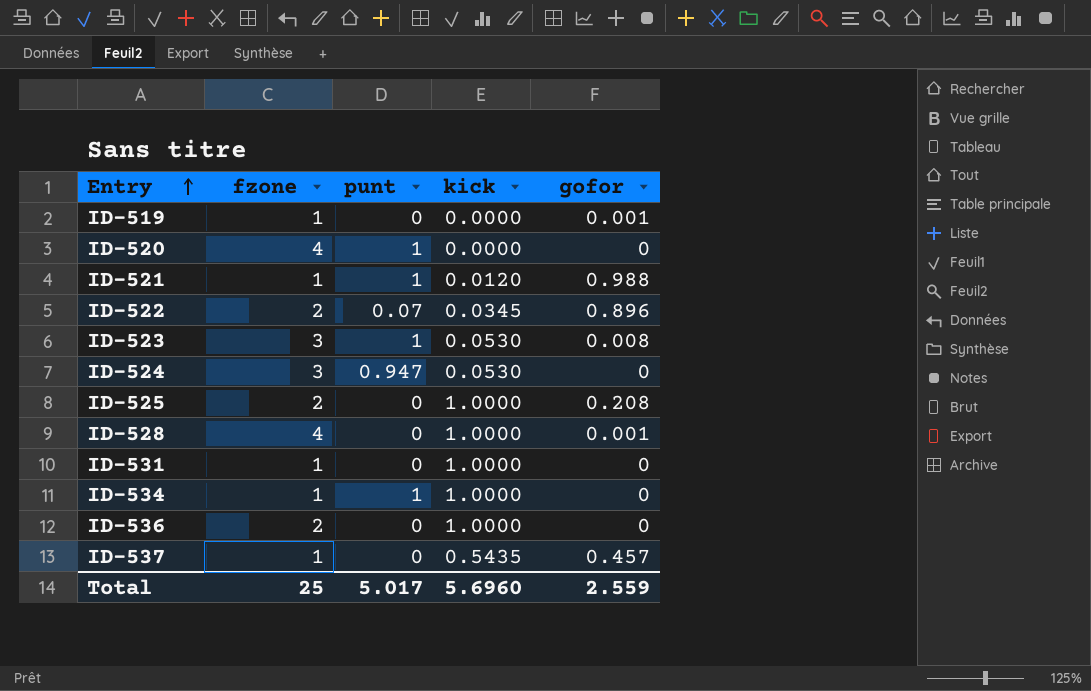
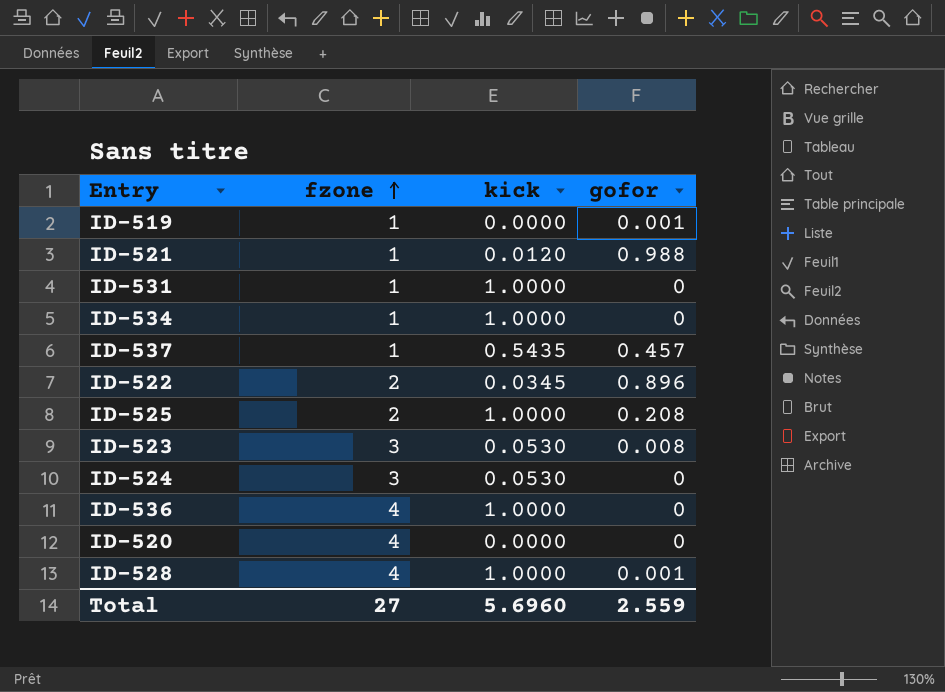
row order: Entry ascending -> fzone ascending
column punt | position: 3 -> none
ID-536 | fzone: 2 -> 4
Total | fzone: 25 -> 27

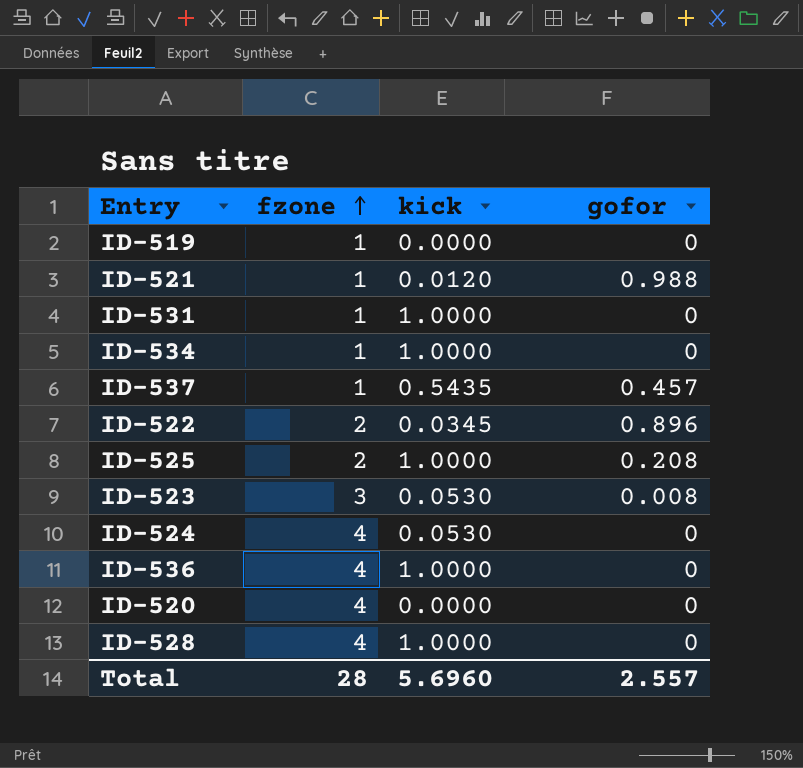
ID-519 | gofor: 0.001 -> 0
ID-524 | fzone: 3 -> 4
ID-528 | gofor: 0.001 -> 0
Total | fzone: 27 -> 28
Total | gofor: 2.559 -> 2.557

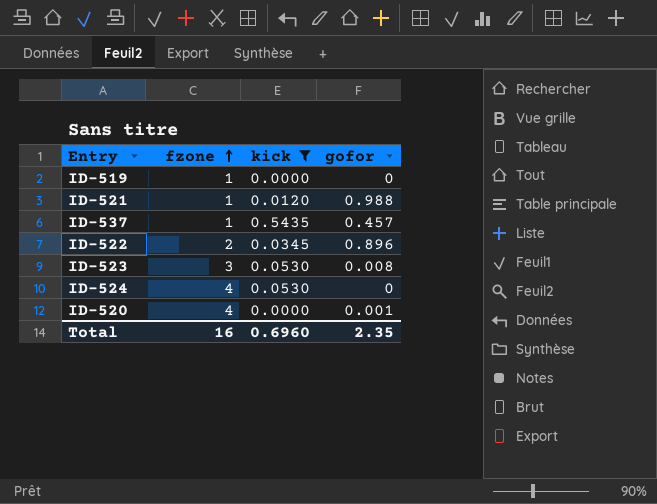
filter: none -> kick != 1.0000
ID-520 | gofor: 0 -> 0.001
Total | fzone: 28 -> 16
Total | kick: 5.6960 -> 0.6960
Total | gofor: 2.557 -> 2.35

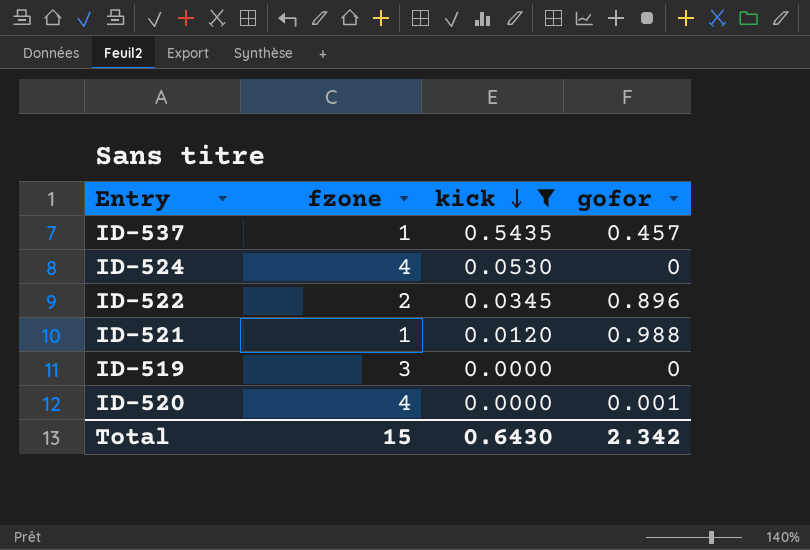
row order: fzone ascending -> kick descending
row ID-523: 3 | 0.0530 | 0.008 -> none
ID-519 | fzone: 1 -> 3
Total | fzone: 16 -> 15
Total | kick: 0.6960 -> 0.6430
Total | gofor: 2.35 -> 2.342

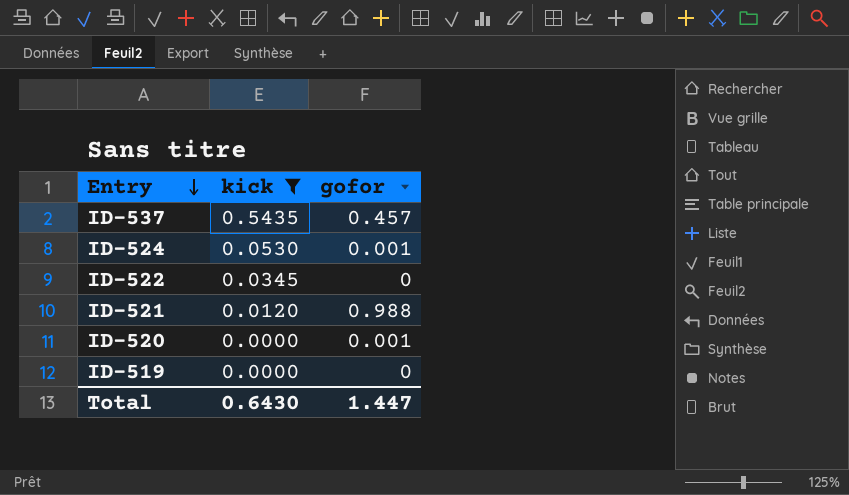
row order: kick descending -> Entry descending
column fzone | position: 2 -> none
ID-524 | gofor: 0 -> 0.001
ID-522 | gofor: 0.896 -> 0
Total | gofor: 2.342 -> 1.447

